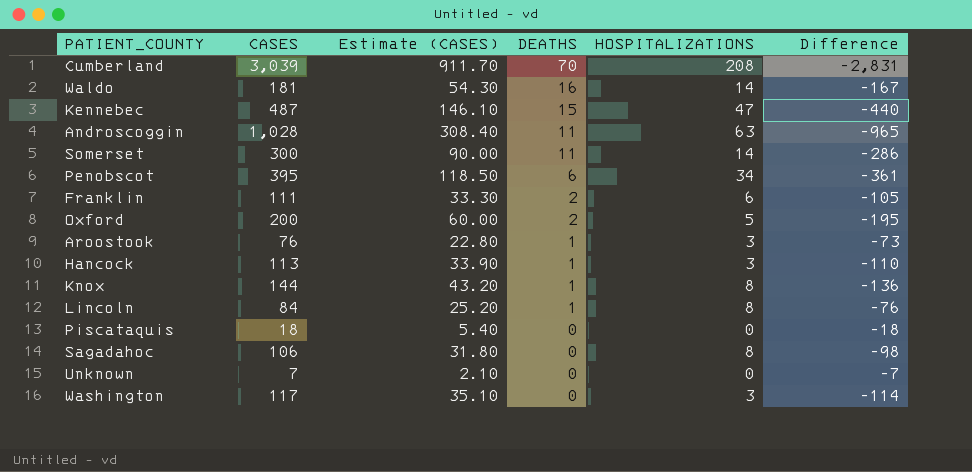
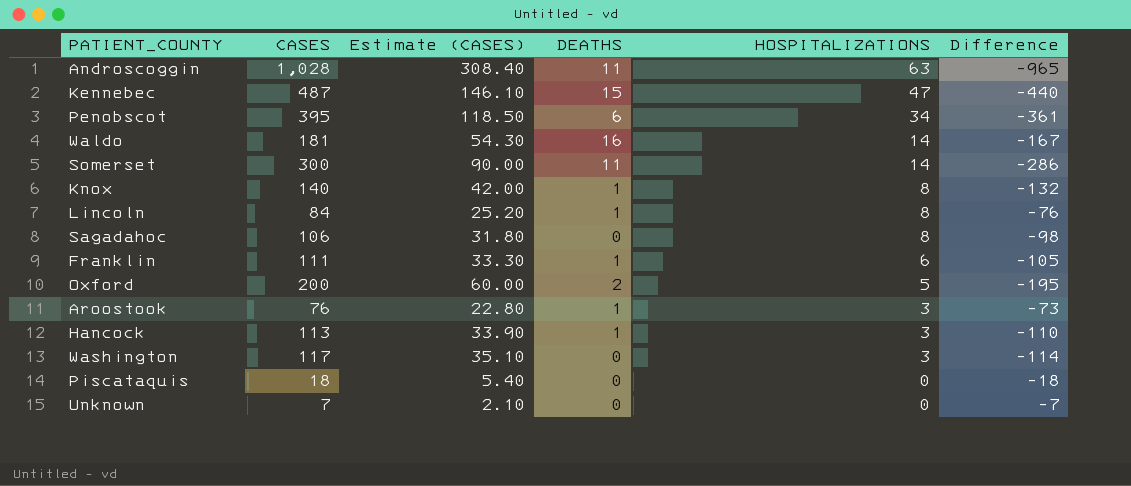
row order: DEATHS descending -> HOSPITALIZATIONS descending
row Cumberland: 3,039 | 911.70 | 70 | 208 | -2,831 -> none
Knox | CASES: 144 -> 140
Knox | Estimate (CASES): 43.20 -> 42.00
Knox | Difference: -136 -> -132
Franklin | DEATHS: 2 -> 1

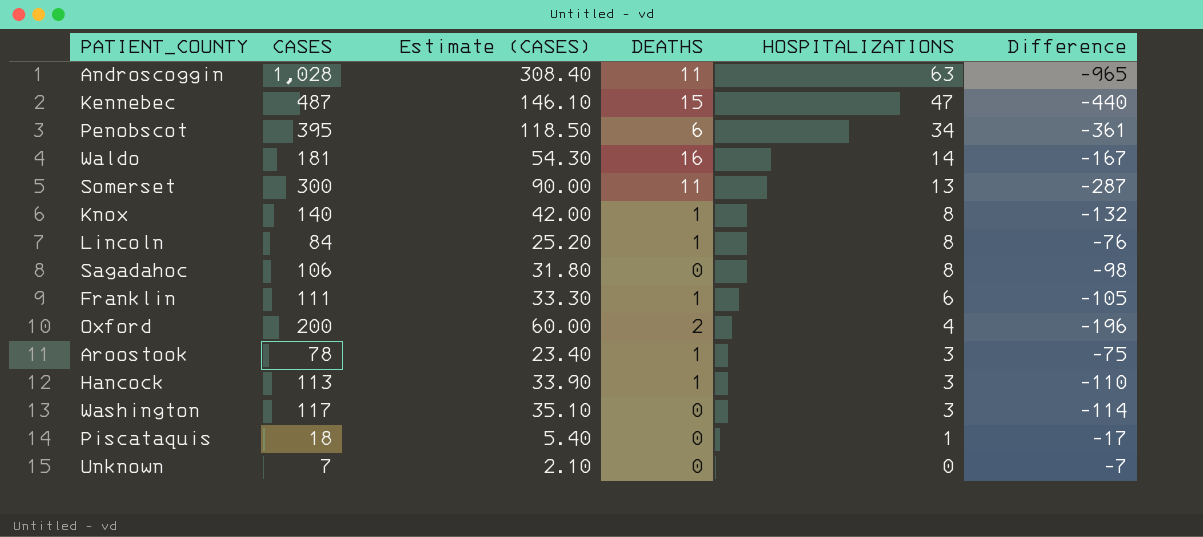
Somerset | HOSPITALIZATIONS: 14 -> 13
Somerset | Difference: -286 -> -287
Oxford | HOSPITALIZATIONS: 5 -> 4
Oxford | Difference: -195 -> -196
Aroostook | CASES: 76 -> 78
Aroostook | Estimate (CASES): 22.80 -> 23.40
Aroostook | Difference: -73 -> -75
Piscataquis | HOSPITALIZATIONS: 0 -> 1
Piscataquis | Difference: -18 -> -17

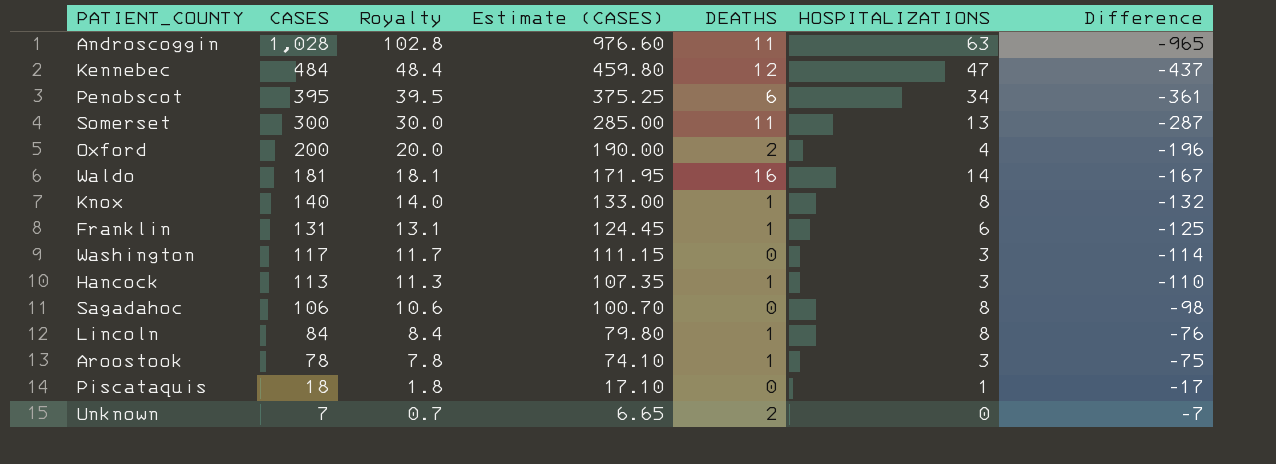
row order: HOSPITALIZATIONS descending -> CASES descending
column Royalty | formula: none -> [CASES] * 0.1
column Estimate (CASES) | formula: [CASES] * 0.3 -> [CASES] * 0.95
Kennebec | CASES: 487 -> 484
Kennebec | DEATHS: 15 -> 12
Kennebec | Difference: -440 -> -437
Franklin | CASES: 111 -> 131
Franklin | Difference: -105 -> -125
Unknown | DEATHS: 0 -> 2

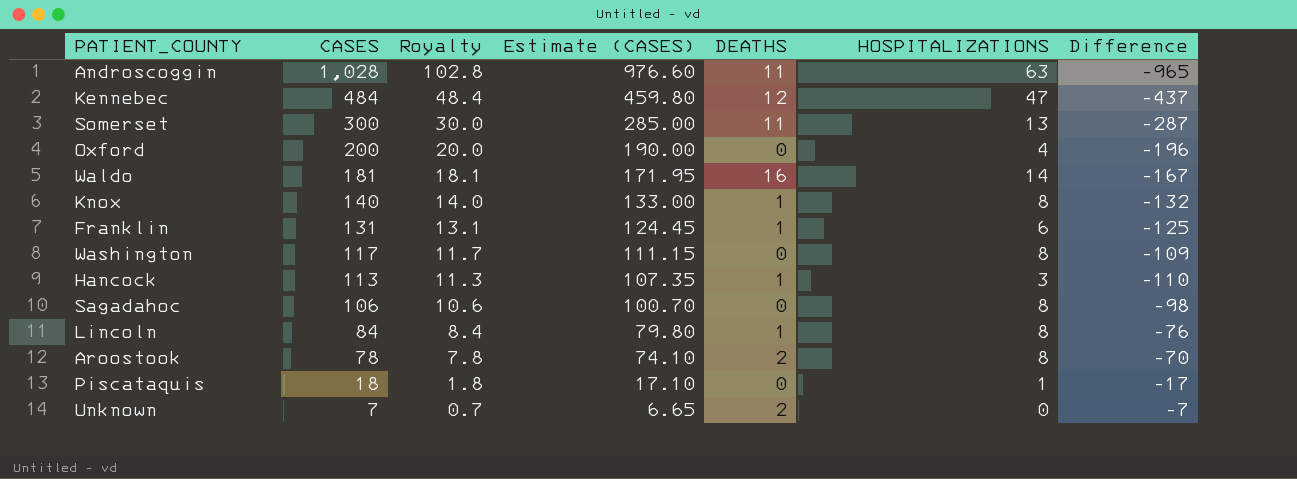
row Penobscot: 395 | 39.5 | 375.25 | 6 | 34 | -361 -> none
Oxford | DEATHS: 2 -> 0
Washington | HOSPITALIZATIONS: 3 -> 8
Washington | Difference: -114 -> -109
Aroostook | DEATHS: 1 -> 2
Aroostook | HOSPITALIZATIONS: 3 -> 8
Aroostook | Difference: -75 -> -70

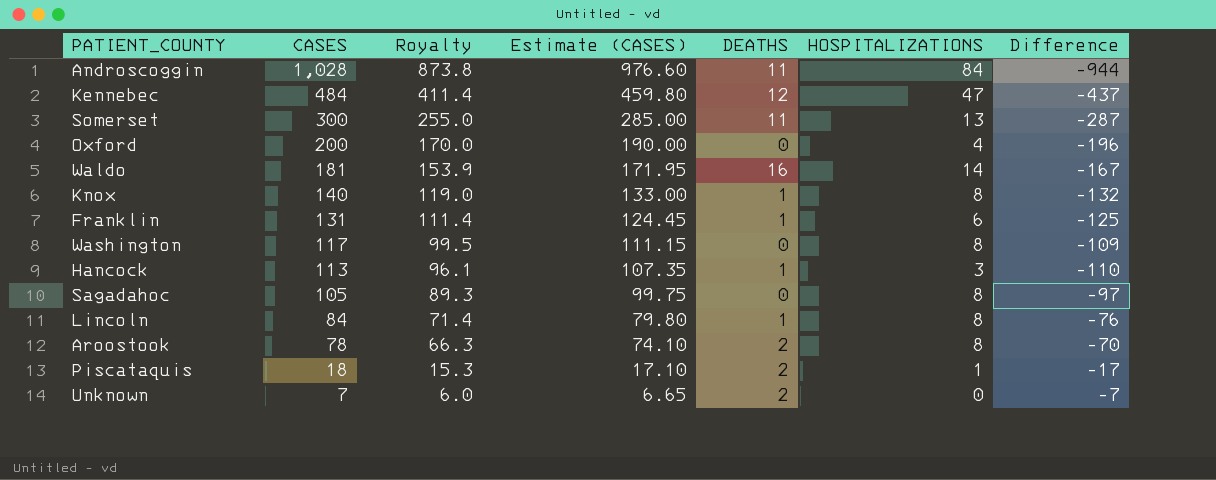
column Royalty | formula: [CASES] * 0.1 -> [CASES] * 0.85
Androscoggin | HOSPITALIZATIONS: 63 -> 84
Androscoggin | Difference: -965 -> -944
Sagadahoc | CASES: 106 -> 105
Sagadahoc | Estimate (CASES): 100.70 -> 99.75
Sagadahoc | Difference: -98 -> -97
Piscataquis | DEATHS: 0 -> 2

